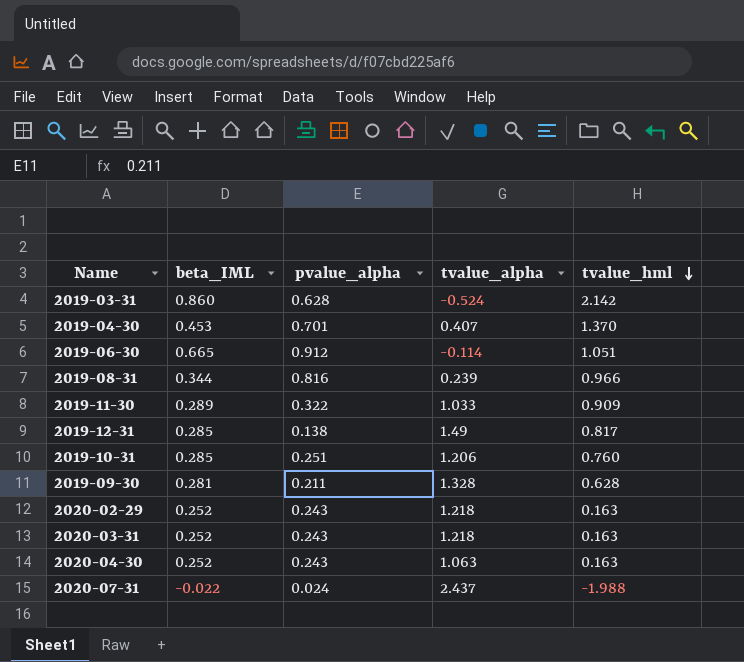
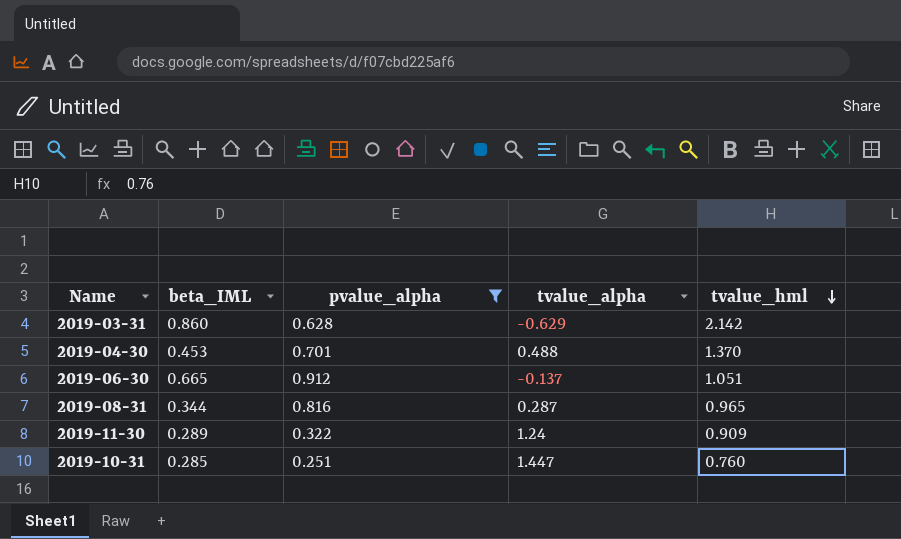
filter: none -> pvalue_alpha >= 0.251
2019-03-31 | tvalue_alpha: -0.524 -> -0.629
2019-04-30 | tvalue_alpha: 0.407 -> 0.488
2019-06-30 | tvalue_alpha: -0.114 -> -0.137
2019-08-31 | tvalue_alpha: 0.239 -> 0.287
2019-08-31 | tvalue_hml: 0.966 -> 0.965
2019-11-30 | tvalue_alpha: 1.033 -> 1.24
2019-10-31 | tvalue_alpha: 1.206 -> 1.447

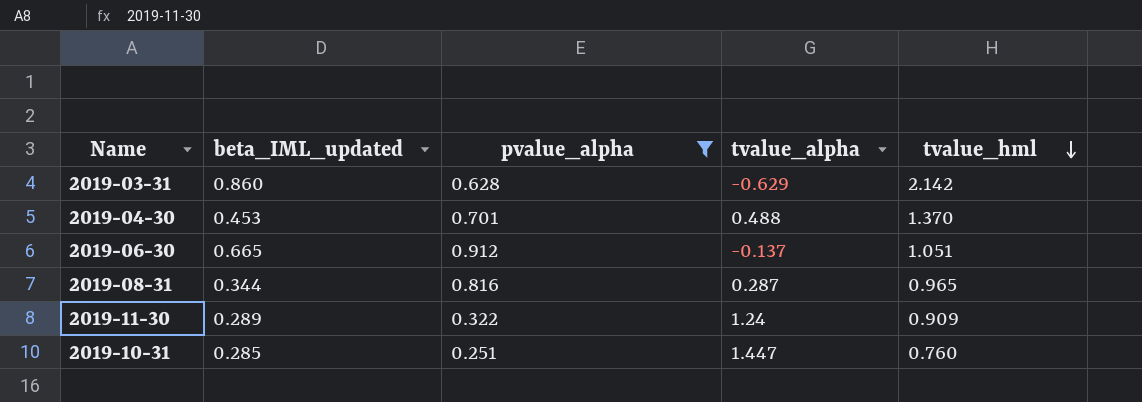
column name: beta_IML -> beta_IML_updated

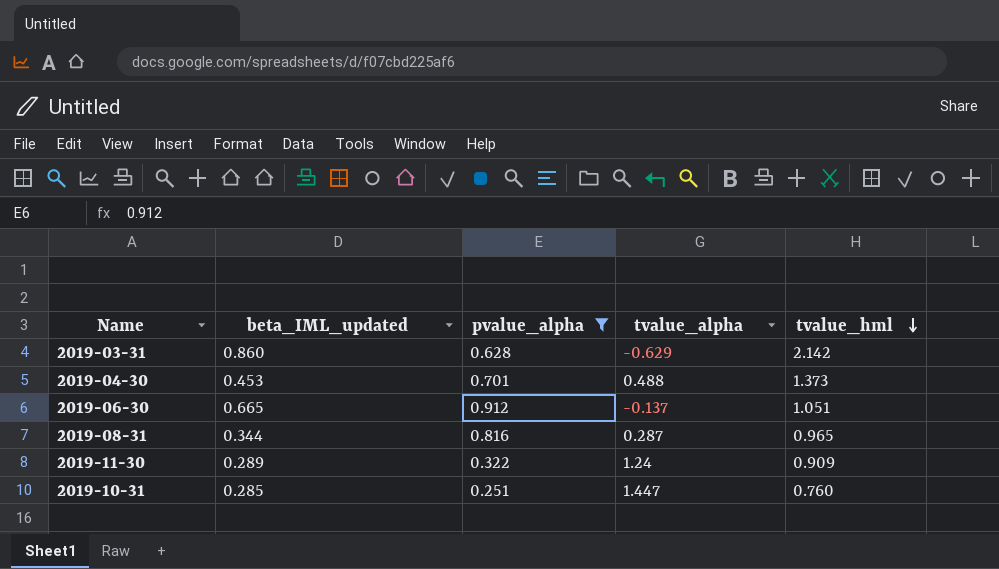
2019-04-30 | tvalue_hml: 1.370 -> 1.373

